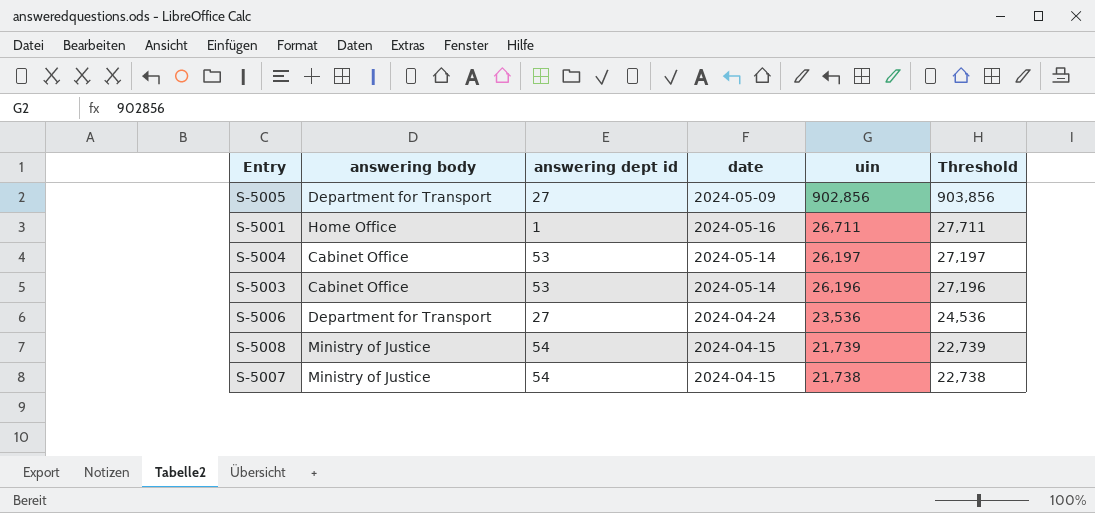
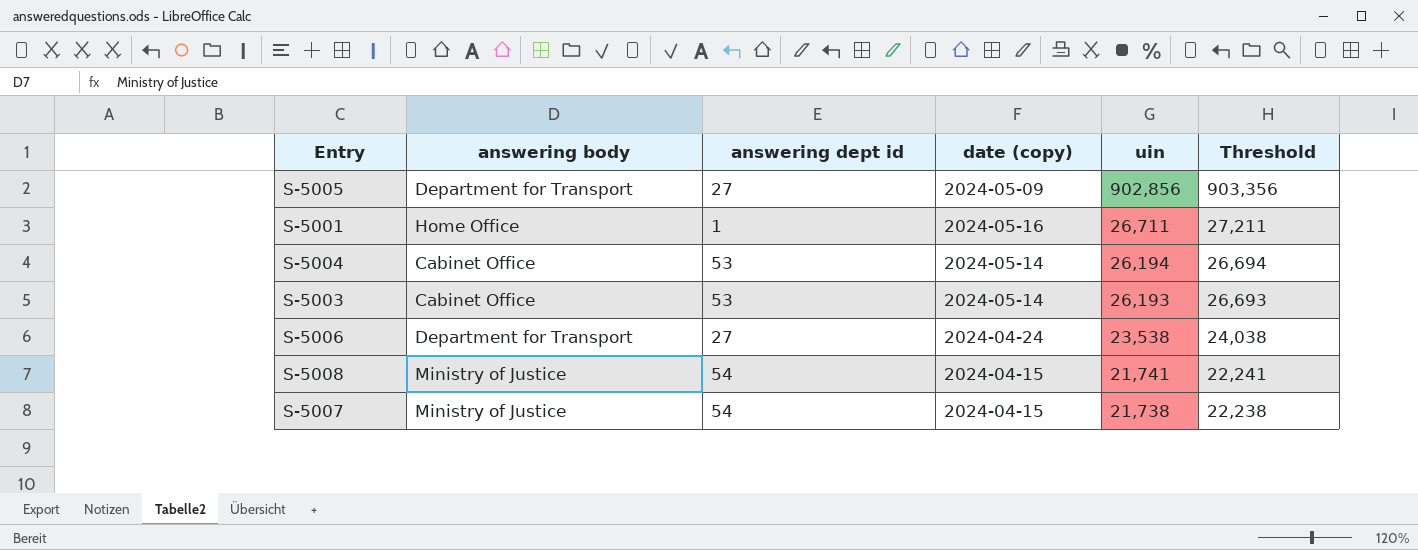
column name: date -> date (copy)
column Threshold | formula: [uin] + 1000 -> [uin] + 500
S-5004 | uin: 26,197 -> 26,194
S-5003 | uin: 26,196 -> 26,193
S-5006 | uin: 23,536 -> 23,538
S-5008 | uin: 21,739 -> 21,741

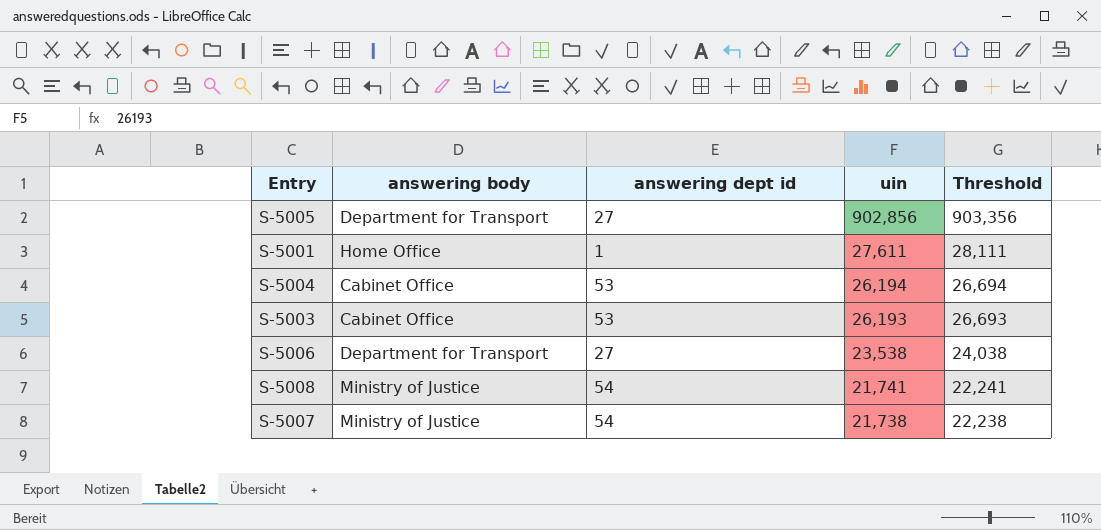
column date (copy) | position: 4 -> none
S-5001 | uin: 26,711 -> 27,611
S-5001 | Threshold: 27,211 -> 28,111

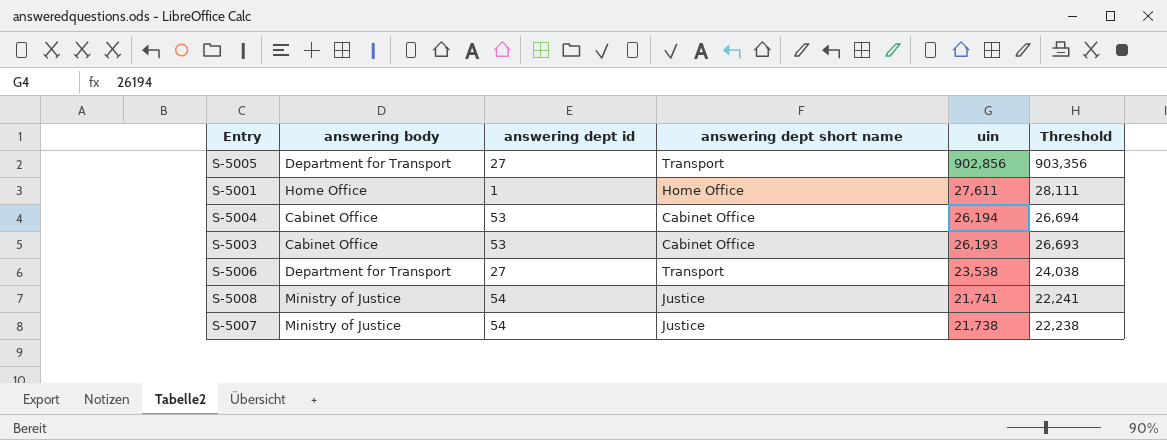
column answering dept short name | position: none -> 4

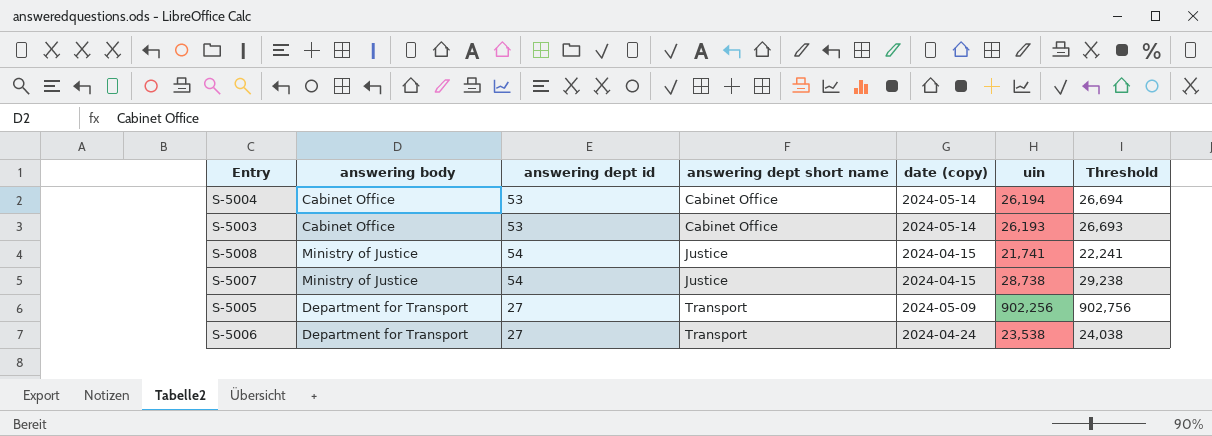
row order: uin descending -> answering dept short name ascending
column date (copy) | position: none -> 5
row S-5001: Home Office | 1 | Home Office | 27,611 | 28,111 -> none
S-5007 | uin: 21,738 -> 28,738
S-5007 | Threshold: 22,238 -> 29,238
S-5005 | uin: 902,856 -> 902,256
S-5005 | Threshold: 903,356 -> 902,756

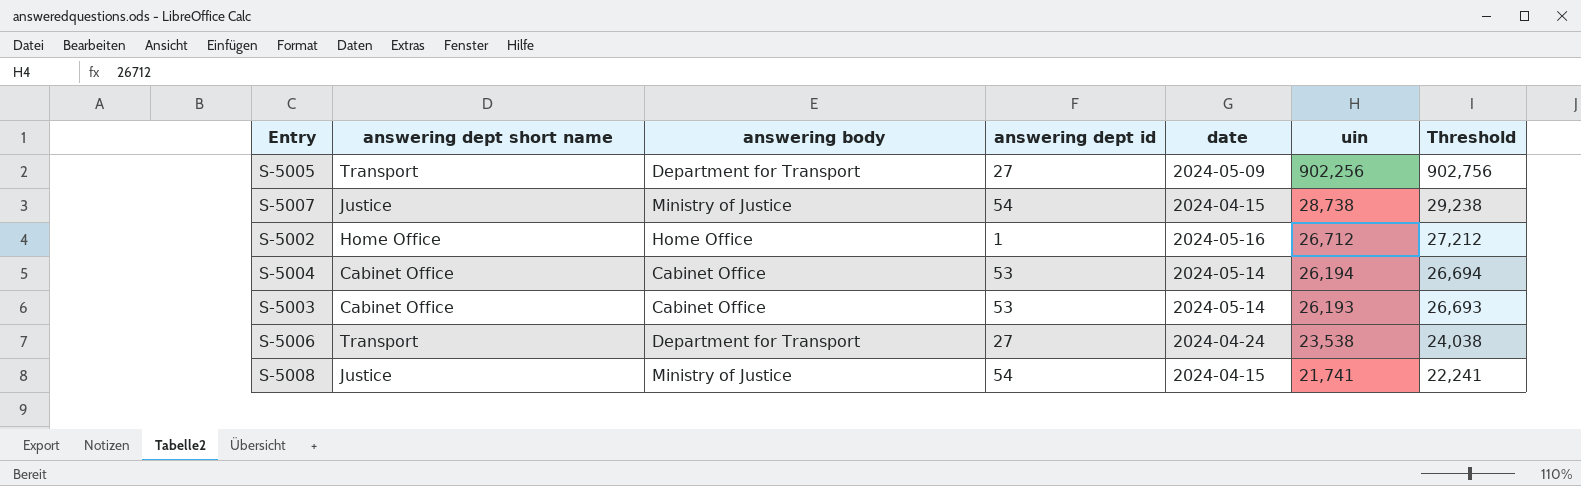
row order: answering dept short name ascending -> uin descending
column answering dept short name | position: 4 -> 2
column name: date (copy) -> date
row S-5002: none -> Home Office | Home Office | 1 | 2024-05-16 | 26,712 | 27,212

